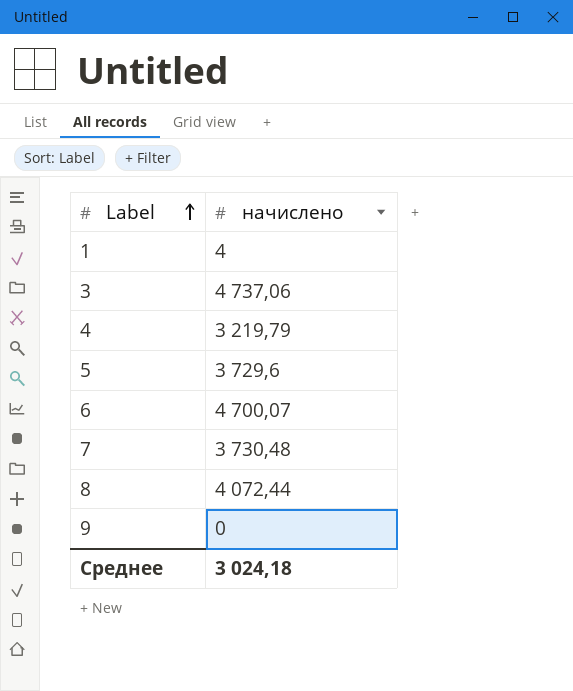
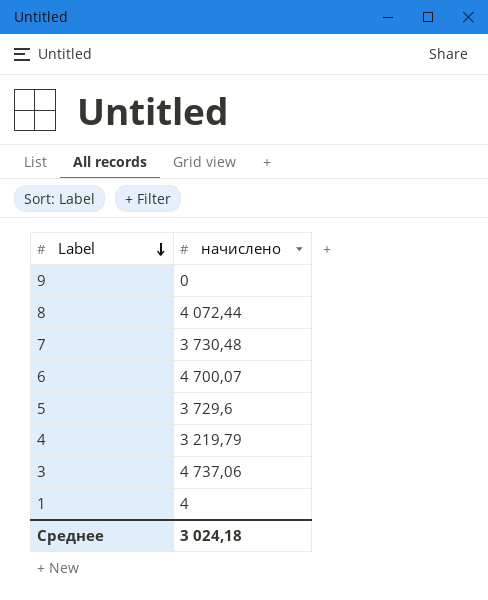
row order: Label ascending -> Label descending

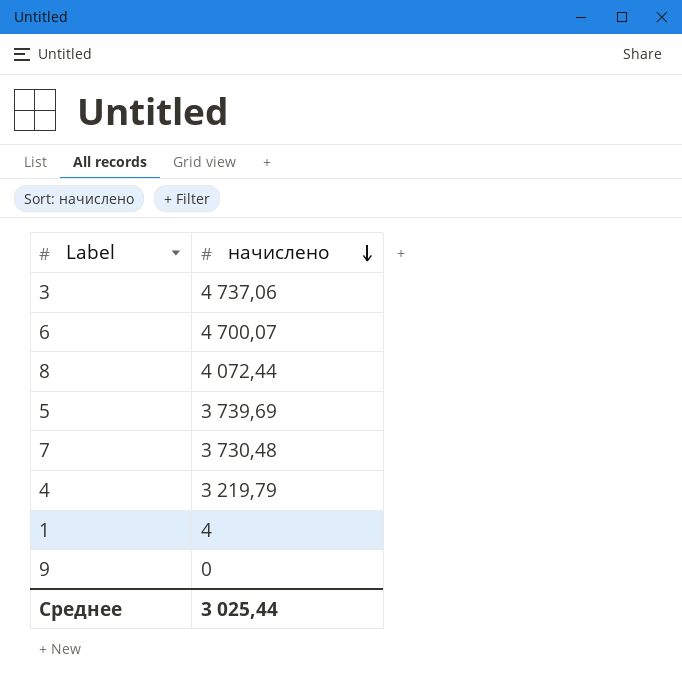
row order: Label descending -> начислено descending
5 | начислено: 3 729,6 -> 3 739,69
Среднее | начислено: 3 024,18 -> 3 025,44

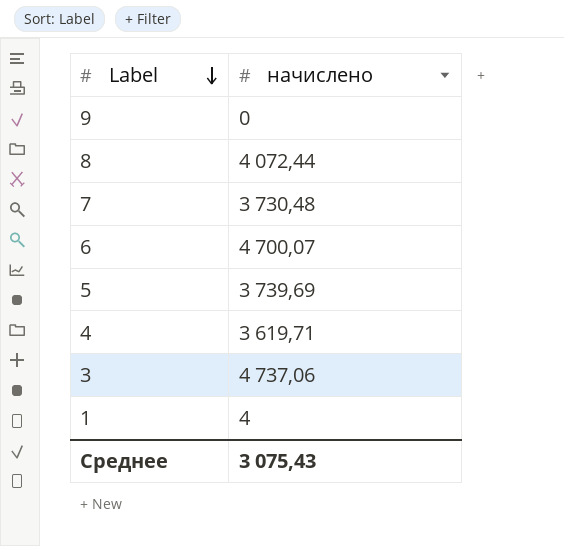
row order: начислено descending -> Label descending
4 | начислено: 3 219,79 -> 3 619,71
Среднее | начислено: 3 025,44 -> 3 075,43

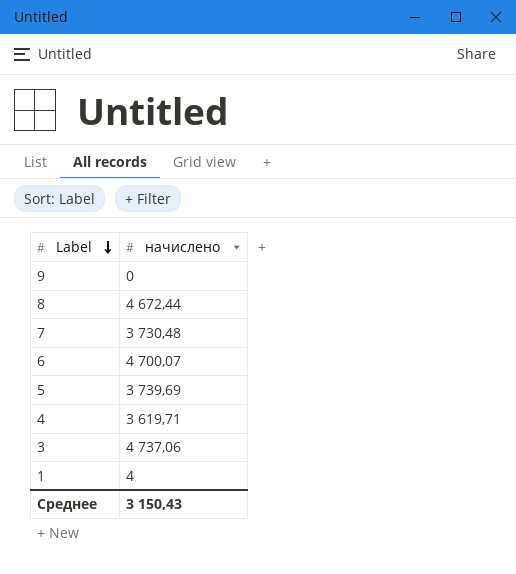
8 | начислено: 4 072,44 -> 4 672,44
Среднее | начислено: 3 075,43 -> 3 150,43

